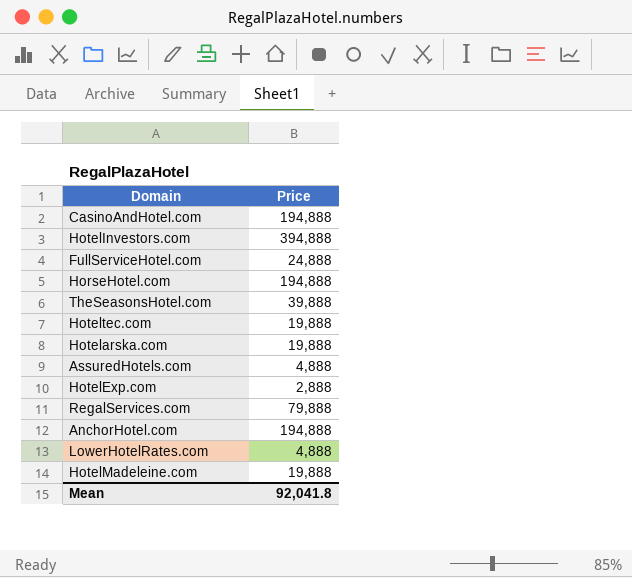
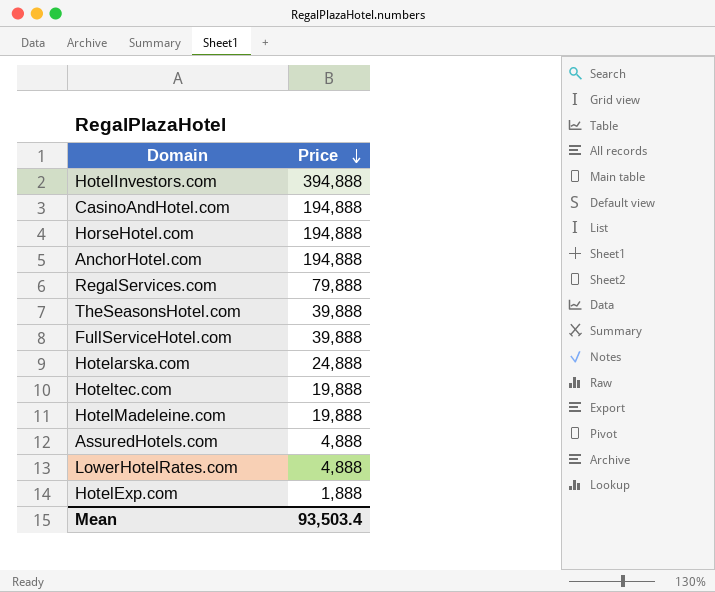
row order: none -> Price descending
FullServiceHotel.com | Price: 24,888 -> 39,888
Hotelarska.com | Price: 19,888 -> 24,888
HotelExp.com | Price: 2,888 -> 1,888
Mean | Price: 92,041.8 -> 93,503.4

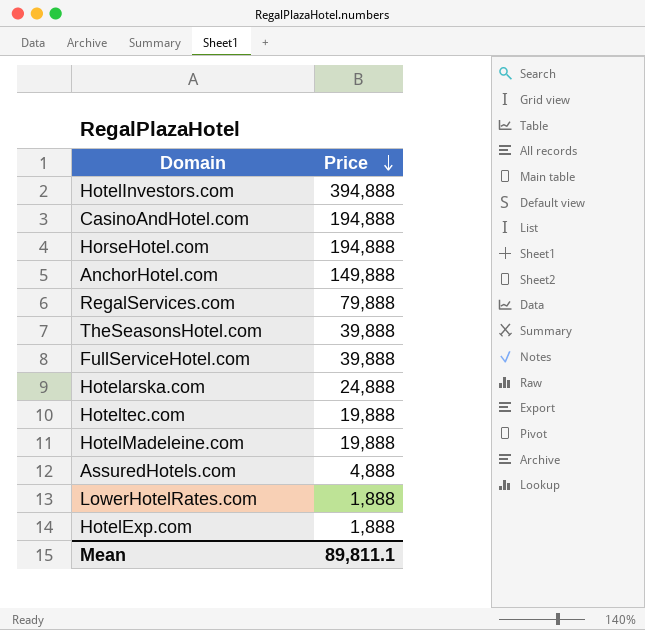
AnchorHotel.com | Price: 194,888 -> 149,888
LowerHotelRates.com | Price: 4,888 -> 1,888
Mean | Price: 93,503.4 -> 89,811.1

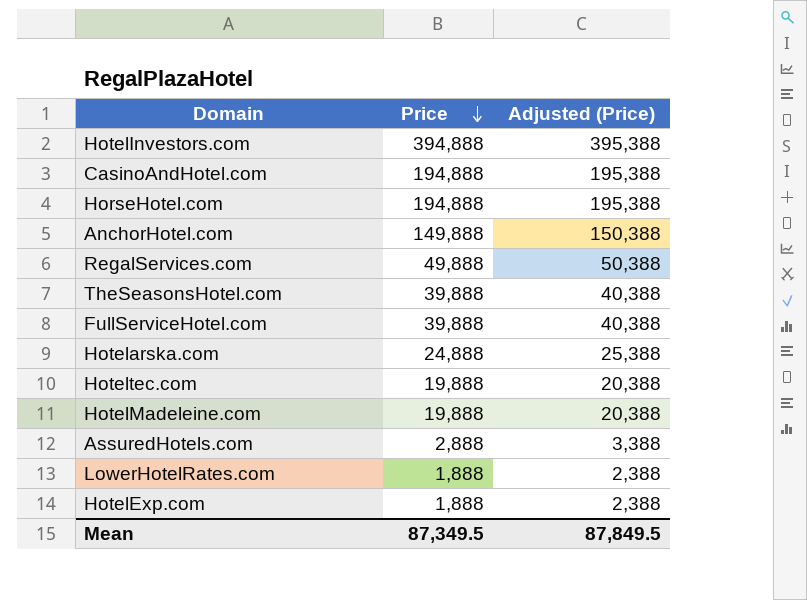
column Adjusted (Price) | formula: none -> [Price] + 500
RegalServices.com | Price: 79,888 -> 49,888
AssuredHotels.com | Price: 4,888 -> 2,888
Mean | Price: 89,811.1 -> 87,349.5

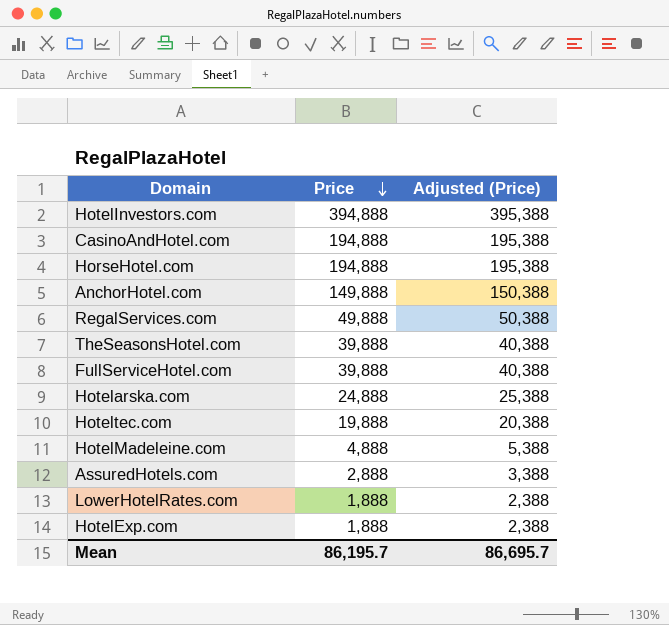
HotelMadeleine.com | Price: 19,888 -> 4,888
HotelMadeleine.com | Adjusted (Price): 20,388 -> 5,388
Mean | Price: 87,349.5 -> 86,195.7
Mean | Adjusted (Price): 87,849.5 -> 86,695.7

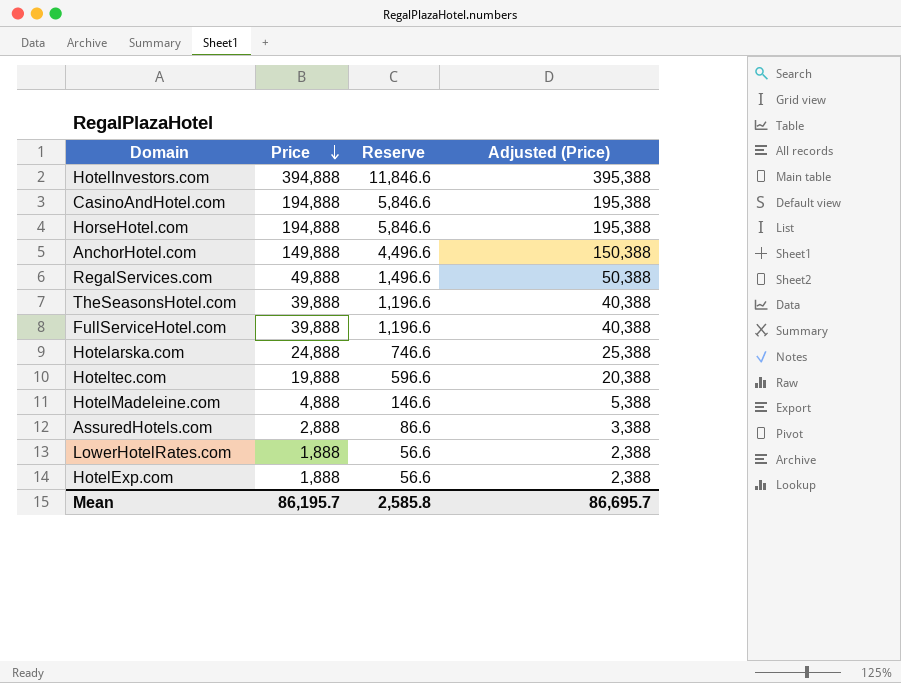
column Reserve | formula: none -> [Price] * 0.03

